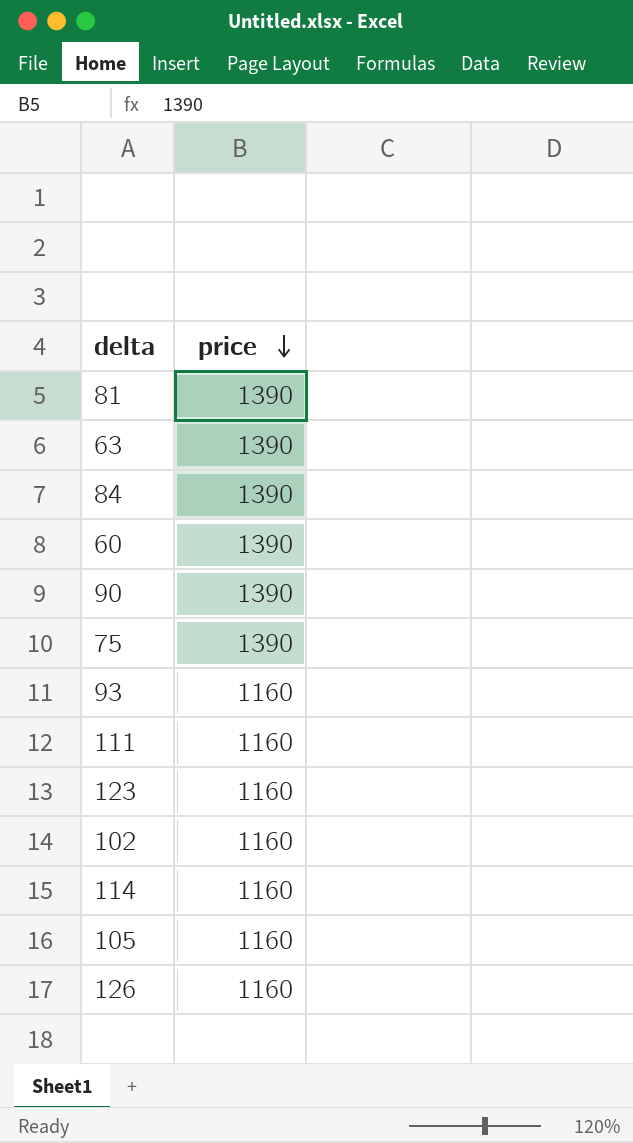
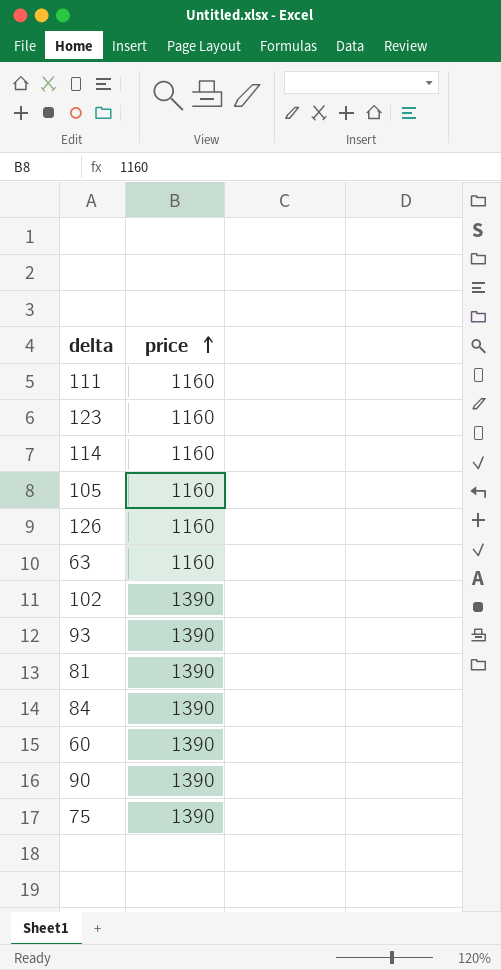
row order: price descending -> price ascending
63 | price: 1390 -> 1160
102 | price: 1160 -> 1390
93 | price: 1160 -> 1390

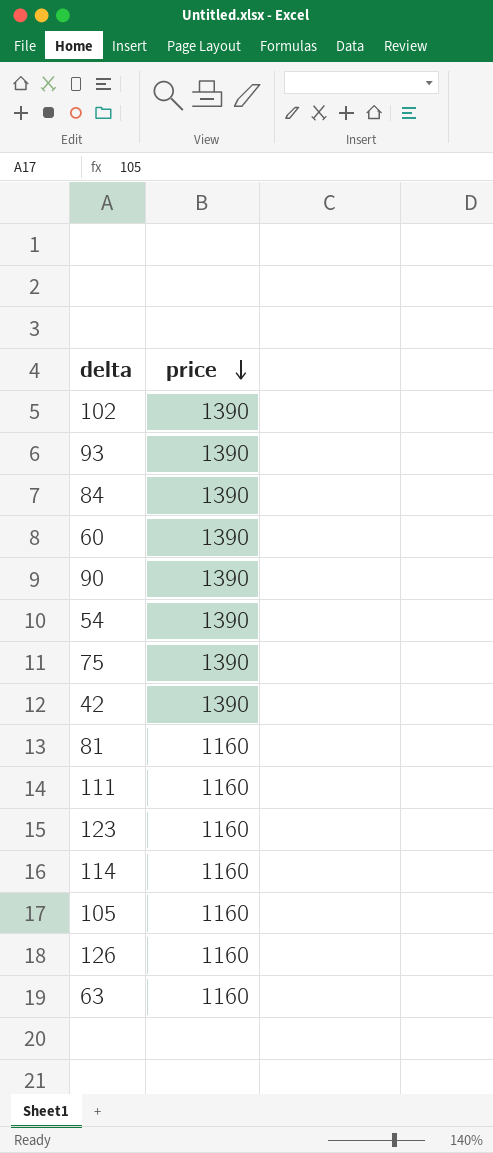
row order: price ascending -> price descending
row 54: none -> 1390
row 42: none -> 1390
81 | price: 1390 -> 1160

